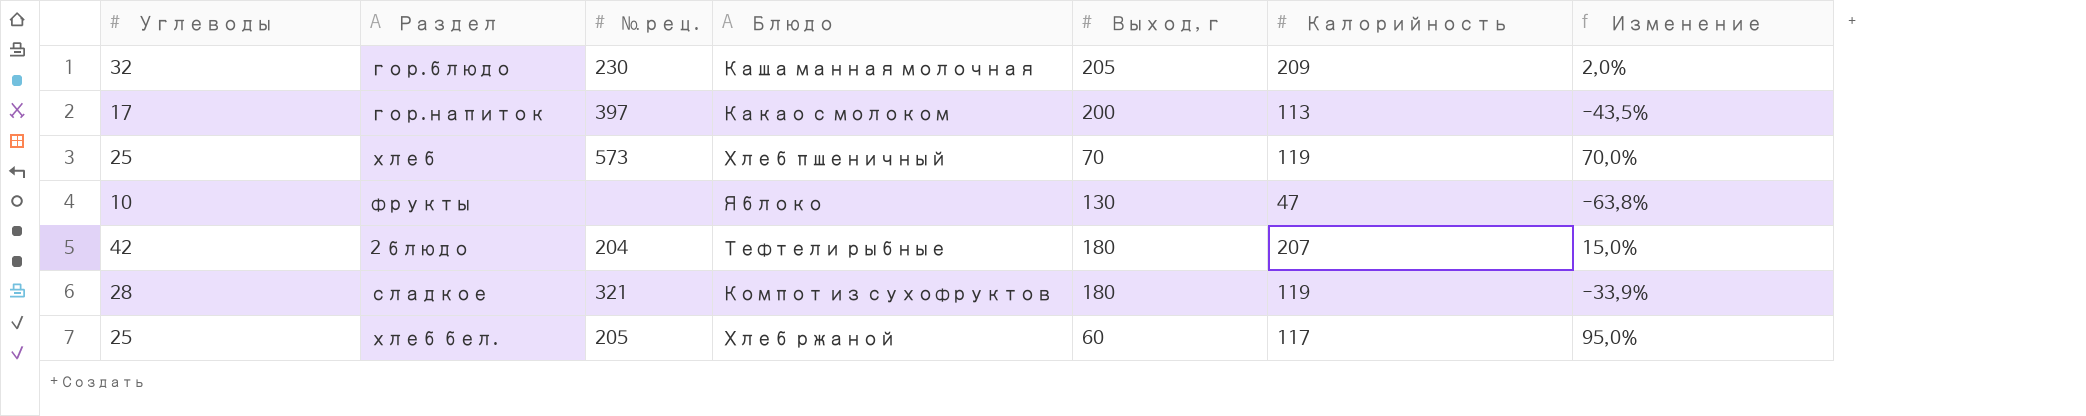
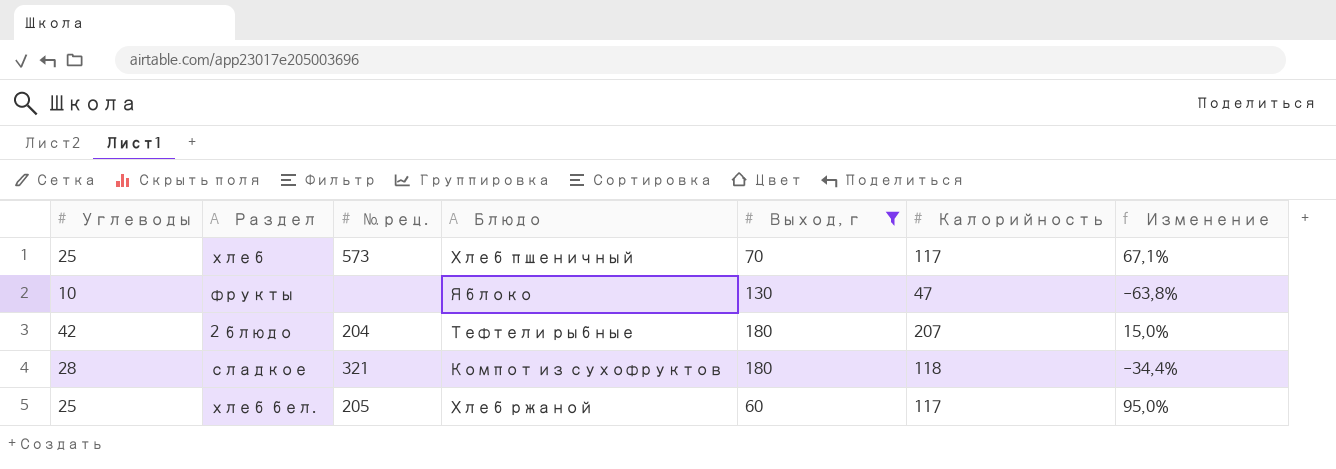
filter: none -> Выход, г <= 180
хлеб | Калорийность: 119 -> 117
хлеб | Изменение: 70,0% -> 67,1%
сладкое | Калорийность: 119 -> 118
сладкое | Изменение: -33,9% -> -34,4%

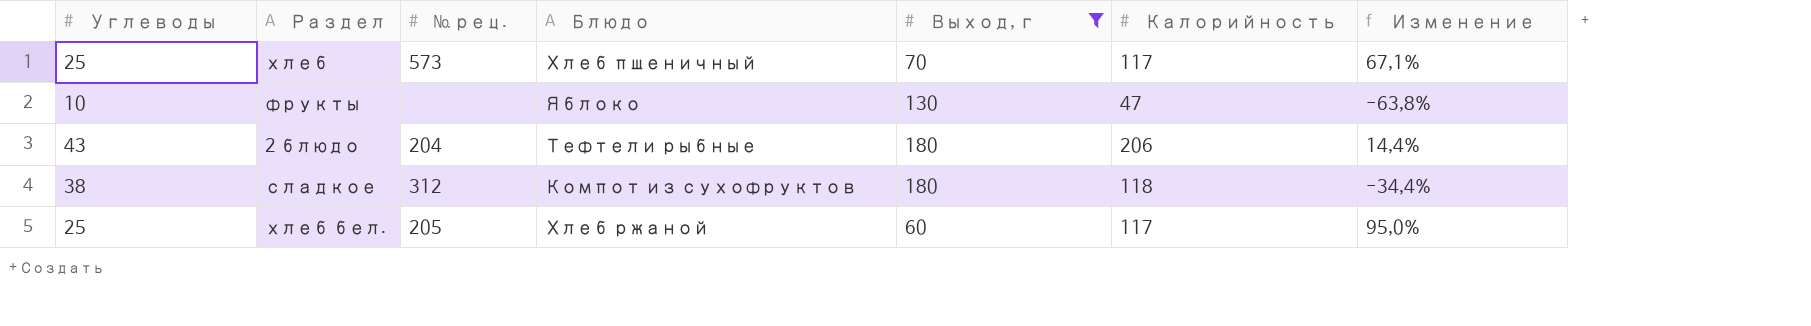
2 блюдо | Углеводы: 42 -> 43
2 блюдо | Калорийность: 207 -> 206
2 блюдо | Изменение: 15,0% -> 14,4%
сладкое | Углеводы: 28 -> 38
сладкое | № рец.: 321 -> 312

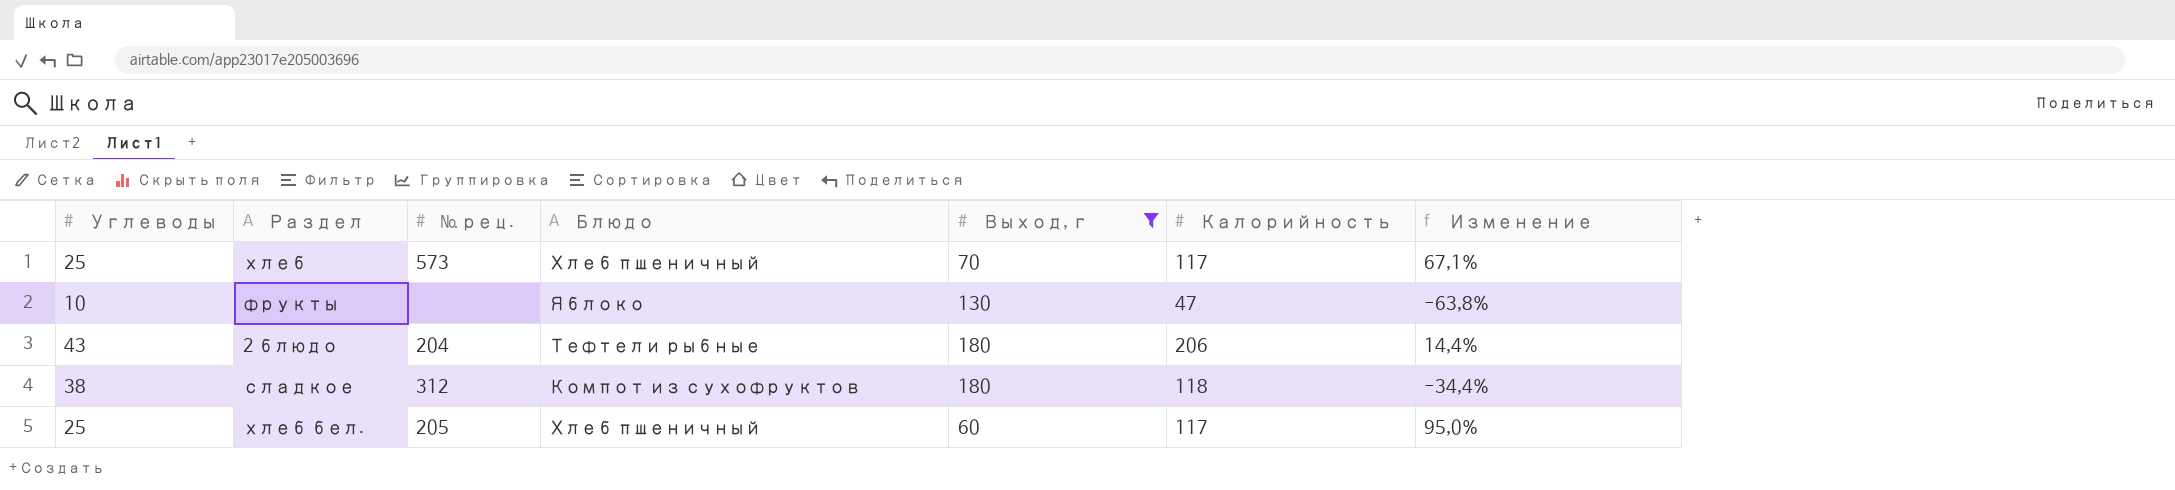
хлеб бел. | Блюдо: Хлеб ржаной -> Хлеб пшеничный

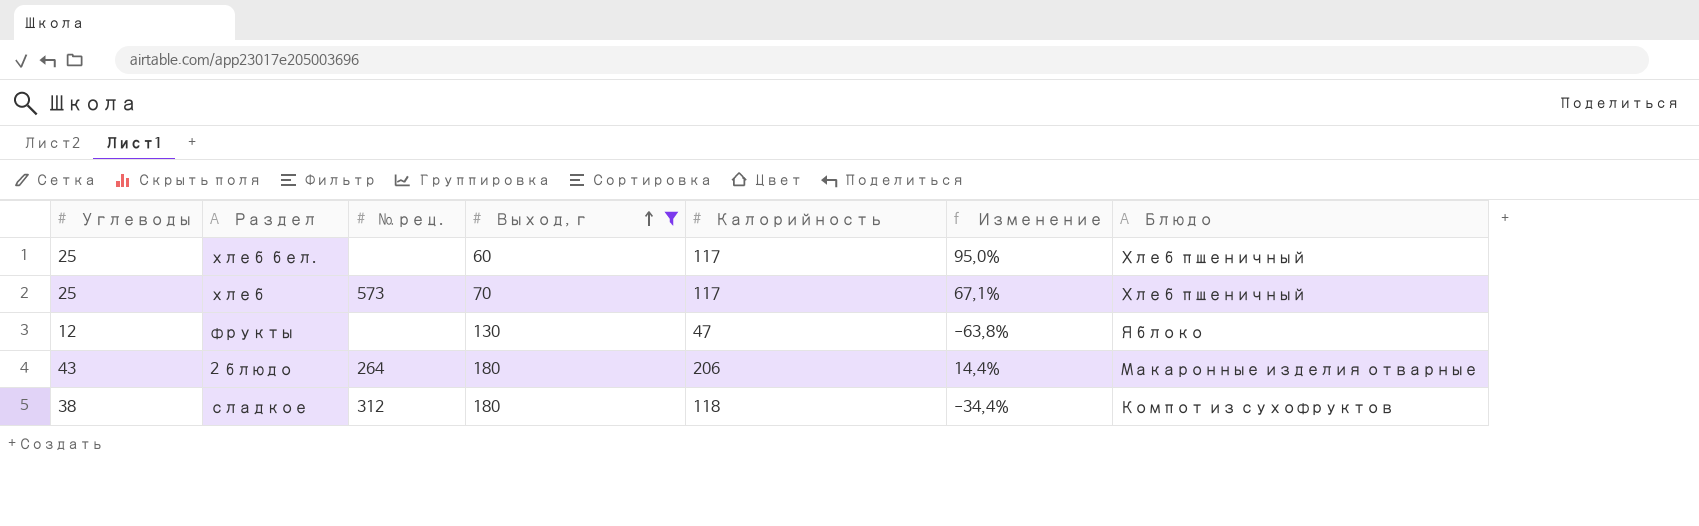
row order: none -> Выход, г ascending
column Блюдо | position: 4 -> 7
хлеб бел. | № рец.: 205 -> none
фрукты | Углеводы: 10 -> 12
2 блюдо | № рец.: 204 -> 264
2 блюдо | Блюдо: Тефтели рыбные -> Макаронные изделия отварные

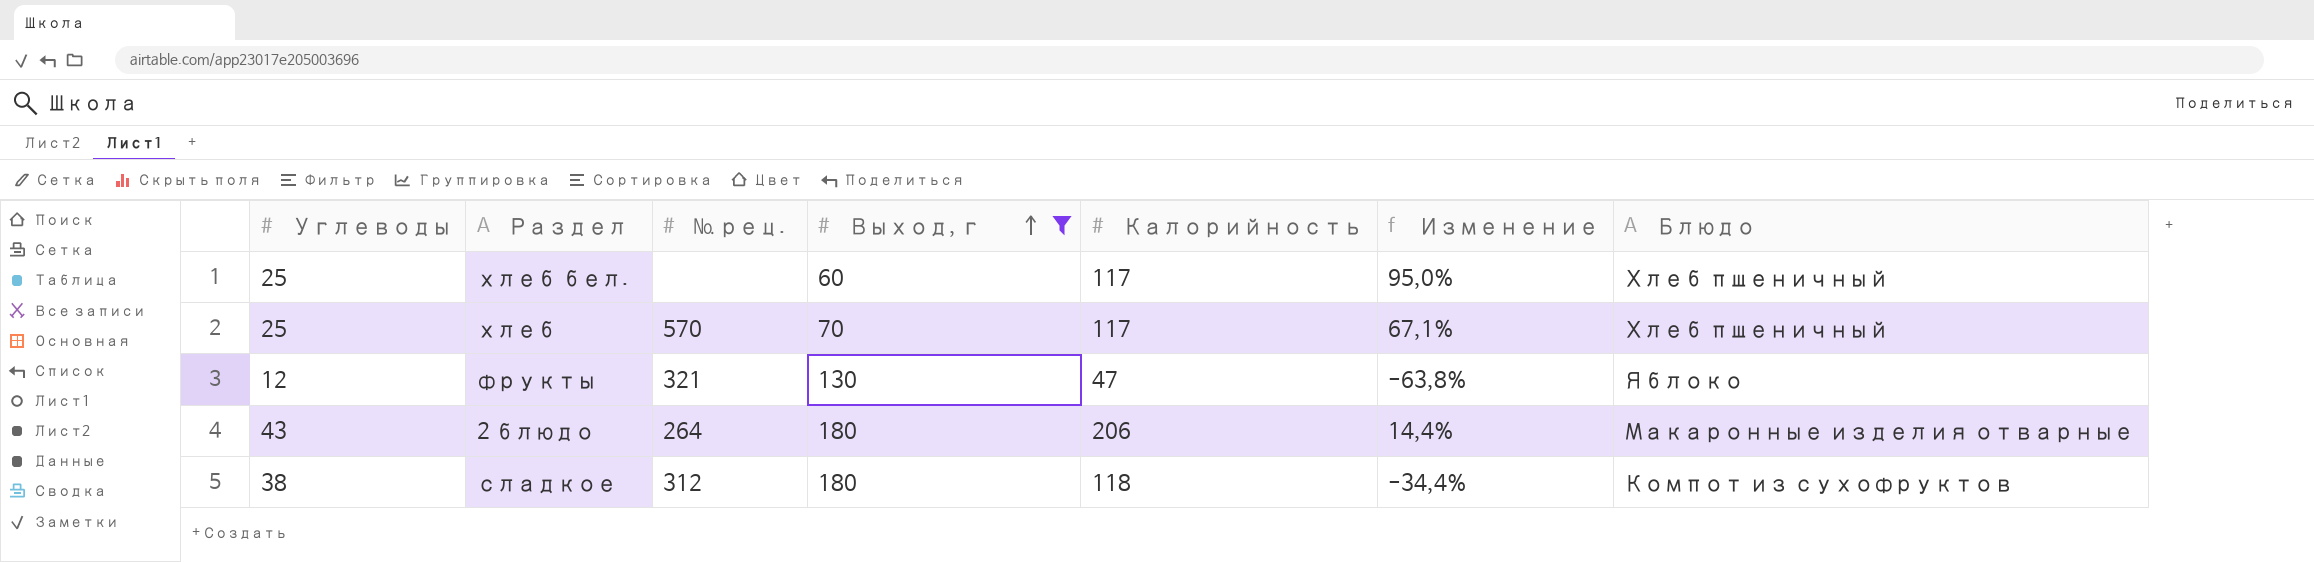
хлеб | № рец.: 573 -> 570
фрукты | № рец.: none -> 321

